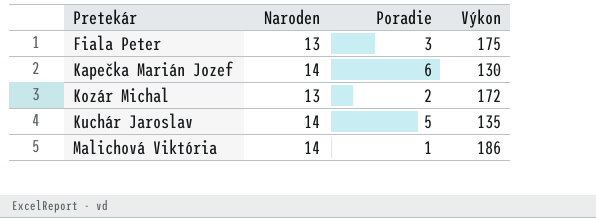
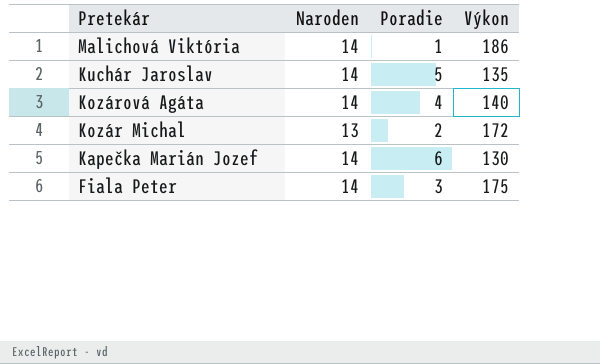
row order: Pretekár ascending -> Pretekár descending
row Kozárová Agáta: none -> 14 | 4 | 140
Fiala Peter | Naroden: 13 -> 14

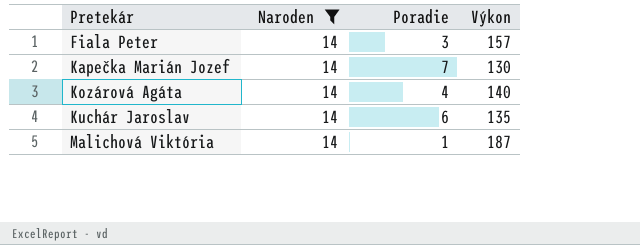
filter: none -> Naroden = 14
row order: Pretekár descending -> Pretekár ascending
Fiala Peter | Výkon: 175 -> 157
Kapečka Marián Jozef | Poradie: 6 -> 7
Kuchár Jaroslav | Poradie: 5 -> 6
Malichová Viktória | Výkon: 186 -> 187

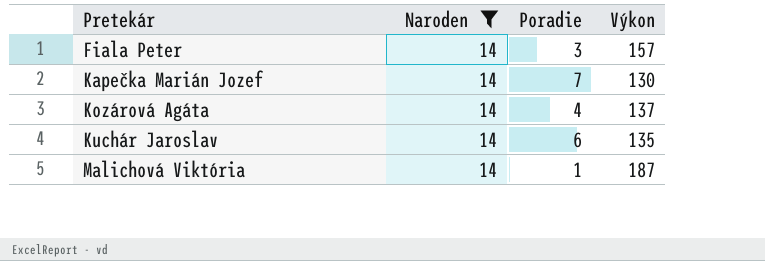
Kozárová Agáta | Výkon: 140 -> 137

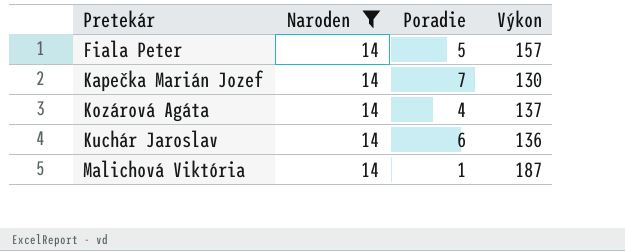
Fiala Peter | Poradie: 3 -> 5
Kuchár Jaroslav | Výkon: 135 -> 136

